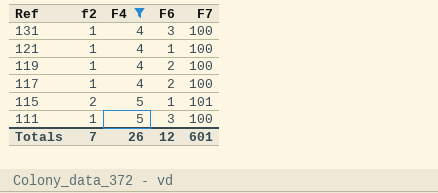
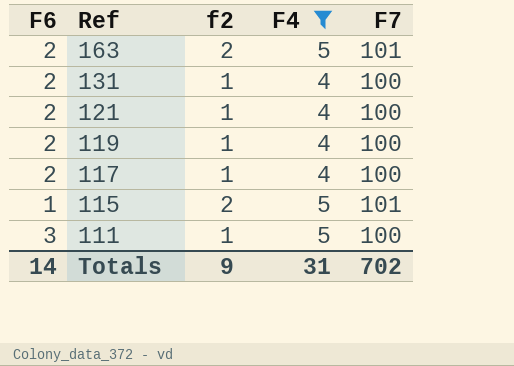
column F6 | position: 4 -> 1
row 163: none -> 2 | 2 | 5 | 101
131 | F6: 3 -> 2
121 | F6: 1 -> 2
Totals | F6: 12 -> 14
Totals | f2: 7 -> 9
Totals | F4: 26 -> 31
Totals | F7: 601 -> 702

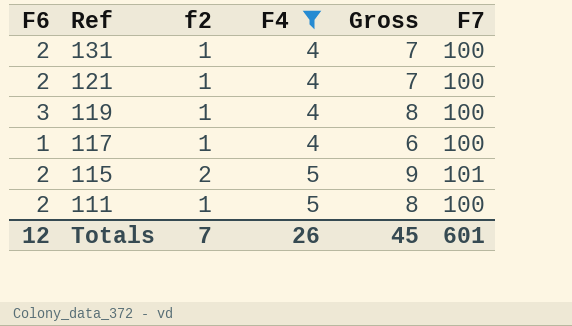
column Gross | formula: none -> [F6] + [f2] + [F4]
row 163: 2 | 2 | 5 | 101 -> none
119 | F6: 2 -> 3
117 | F6: 2 -> 1
115 | F6: 1 -> 2
111 | F6: 3 -> 2
Totals | F6: 14 -> 12
Totals | f2: 9 -> 7
Totals | F4: 31 -> 26
Totals | F7: 702 -> 601

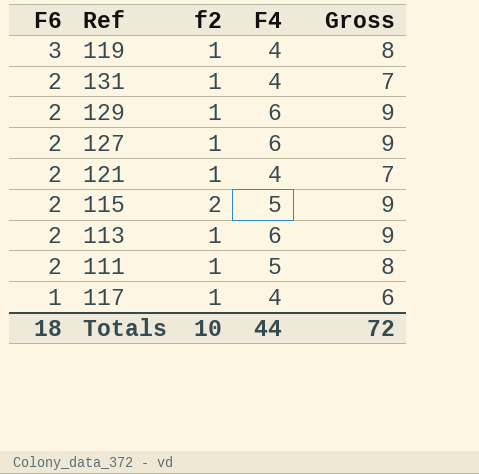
filter: F4 != 6 -> none
row order: Ref descending -> F6 descending
column F7 | position: 6 -> none
Totals | F6: 12 -> 18
Totals | f2: 7 -> 10
Totals | F4: 26 -> 44
Totals | Gross: 45 -> 72

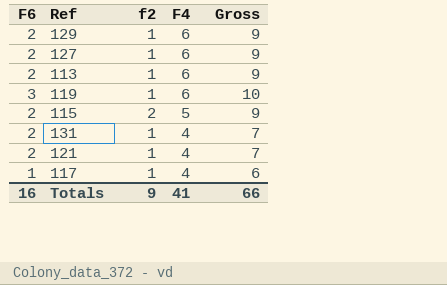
row order: F6 descending -> F4 descending
row 111: 2 | 1 | 5 | 8 -> none
119 | F4: 4 -> 6
119 | Gross: 8 -> 10
Totals | F6: 18 -> 16
Totals | f2: 10 -> 9
Totals | F4: 44 -> 41
Totals | Gross: 72 -> 66

